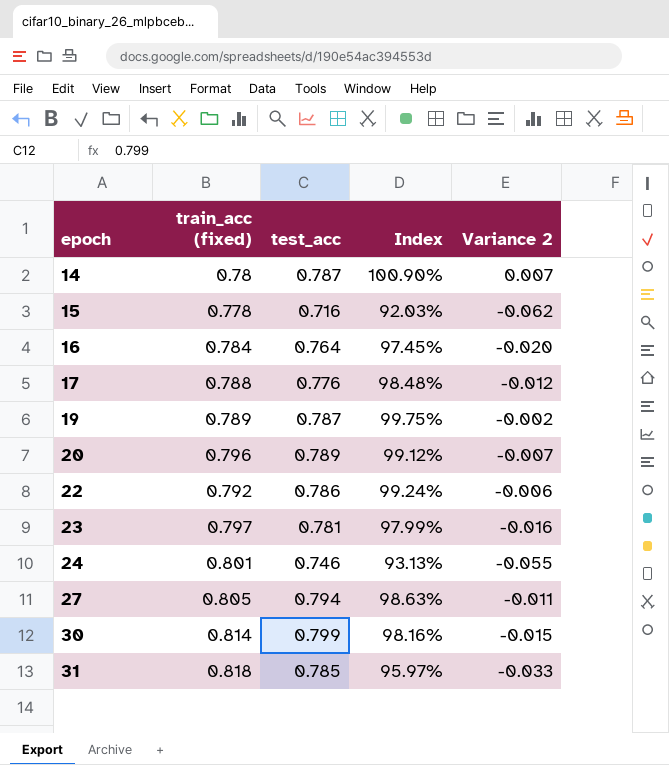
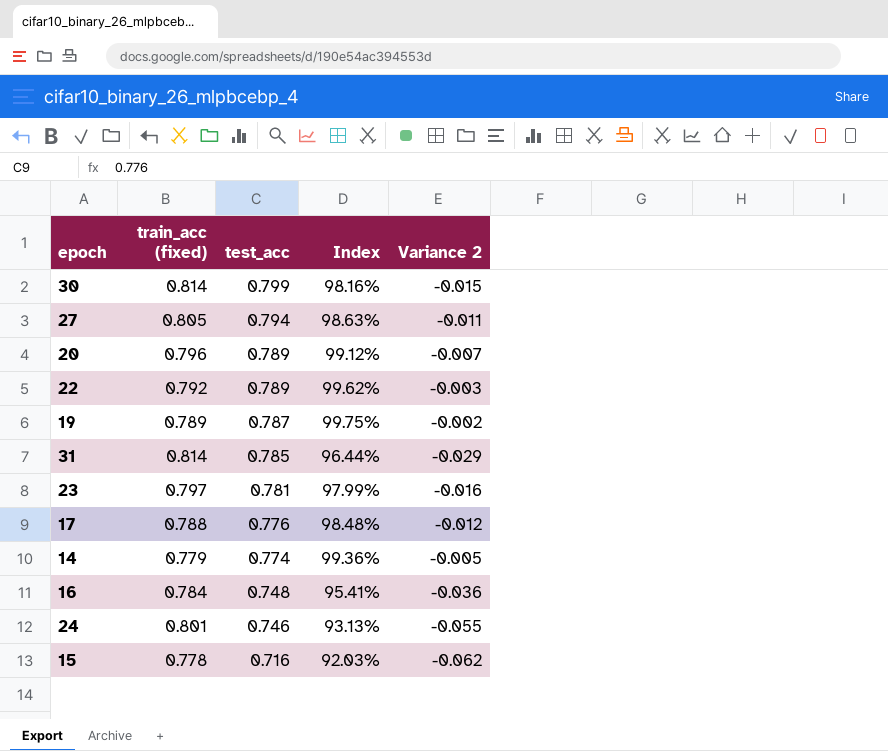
row order: epoch ascending -> test_acc descending
22 | test_acc: 0.786 -> 0.789
22 | Index: 99.24% -> 99.62%
22 | Variance 2: -0.006 -> -0.003
31 | train_acc (fixed): 0.818 -> 0.814
31 | Index: 95.97% -> 96.44%
31 | Variance 2: -0.033 -> -0.029
14 | train_acc (fixed): 0.78 -> 0.779
14 | test_acc: 0.787 -> 0.774
14 | Index: 100.90% -> 99.36%
14 | Variance 2: 0.007 -> -0.005
16 | test_acc: 0.764 -> 0.748
16 | Index: 97.45% -> 95.41%
16 | Variance 2: -0.020 -> -0.036

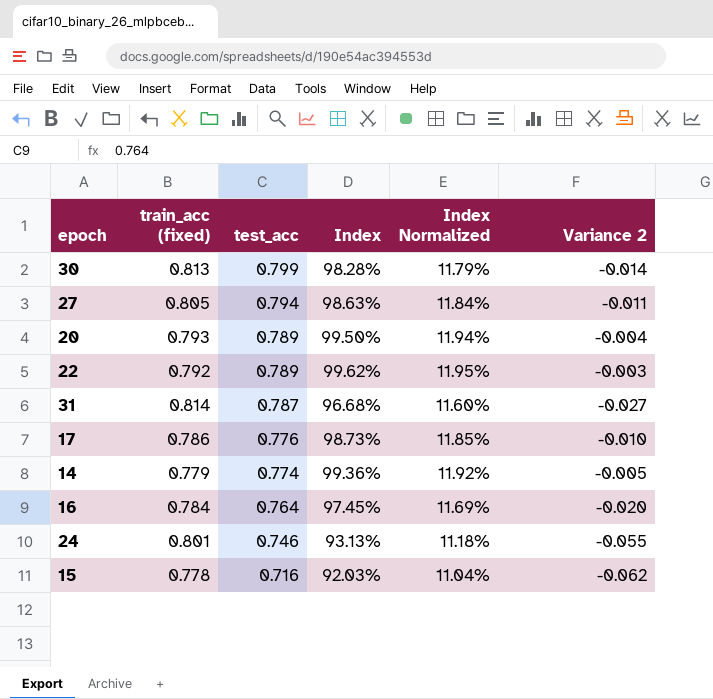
column Index Normalized | formula: none -> [Index] * 0.12
row 19: 0.789 | 0.787 | 99.75% | -0.002 -> none
row 23: 0.797 | 0.781 | 97.99% | -0.016 -> none
30 | train_acc (fixed): 0.814 -> 0.813
30 | Index: 98.16% -> 98.28%
30 | Variance 2: -0.015 -> -0.014
20 | train_acc (fixed): 0.796 -> 0.793
20 | Index: 99.12% -> 99.50%
20 | Variance 2: -0.007 -> -0.004
31 | test_acc: 0.785 -> 0.787
31 | Index: 96.44% -> 96.68%
31 | Variance 2: -0.029 -> -0.027
17 | train_acc (fixed): 0.788 -> 0.786
17 | Index: 98.48% -> 98.73%
17 | Variance 2: -0.012 -> -0.010
16 | test_acc: 0.748 -> 0.764
16 | Index: 95.41% -> 97.45%
16 | Variance 2: -0.036 -> -0.020

